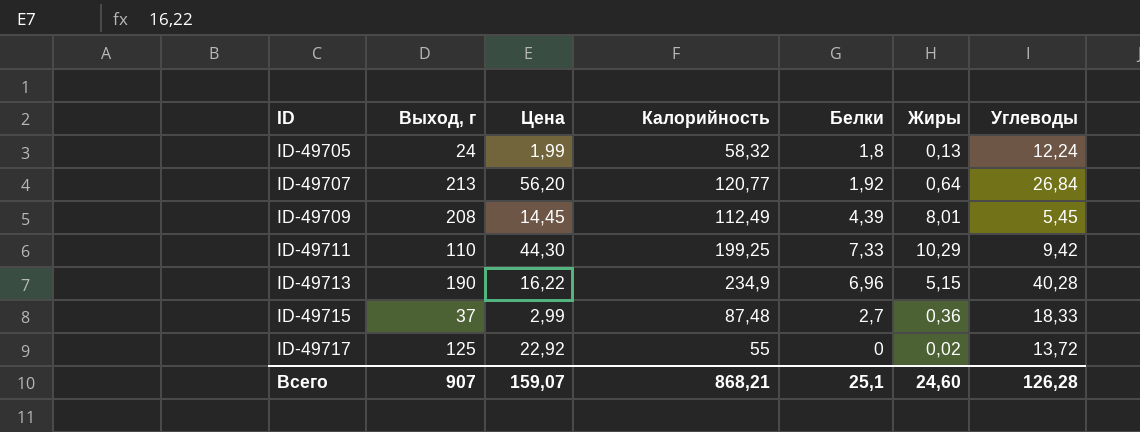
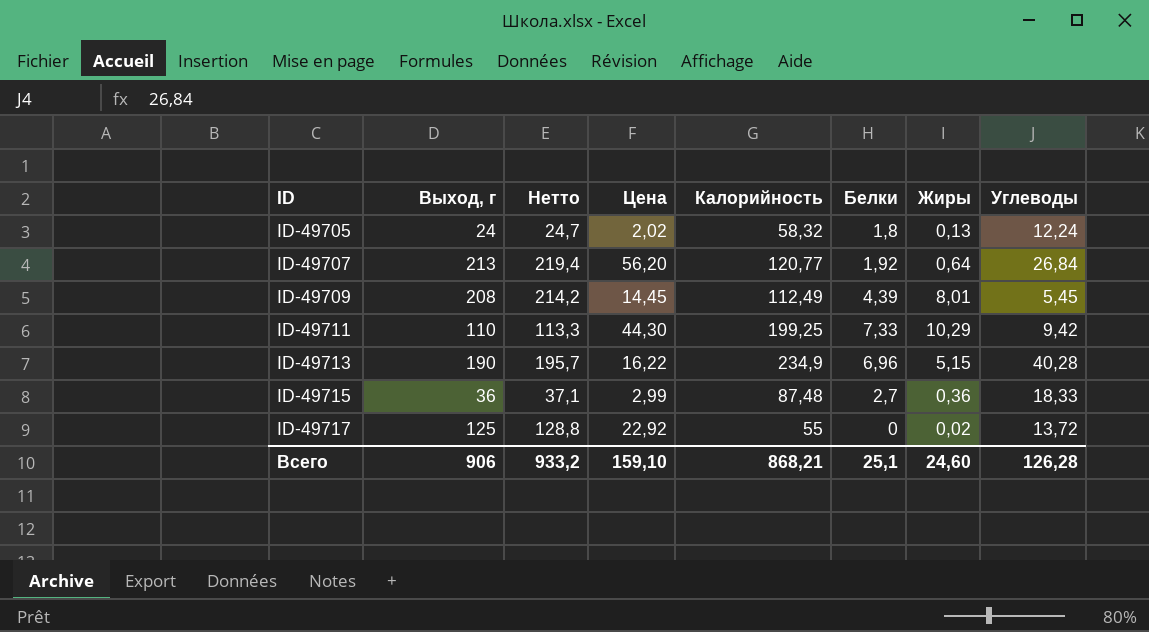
column Нетто | formula: none -> [Выход, г] * 1,03
ID-49705 | Цена: 1,99 -> 2,02
ID-49715 | Выход, г: 37 -> 36
Всего | Выход, г: 907 -> 906
Всего | Цена: 159,07 -> 159,10

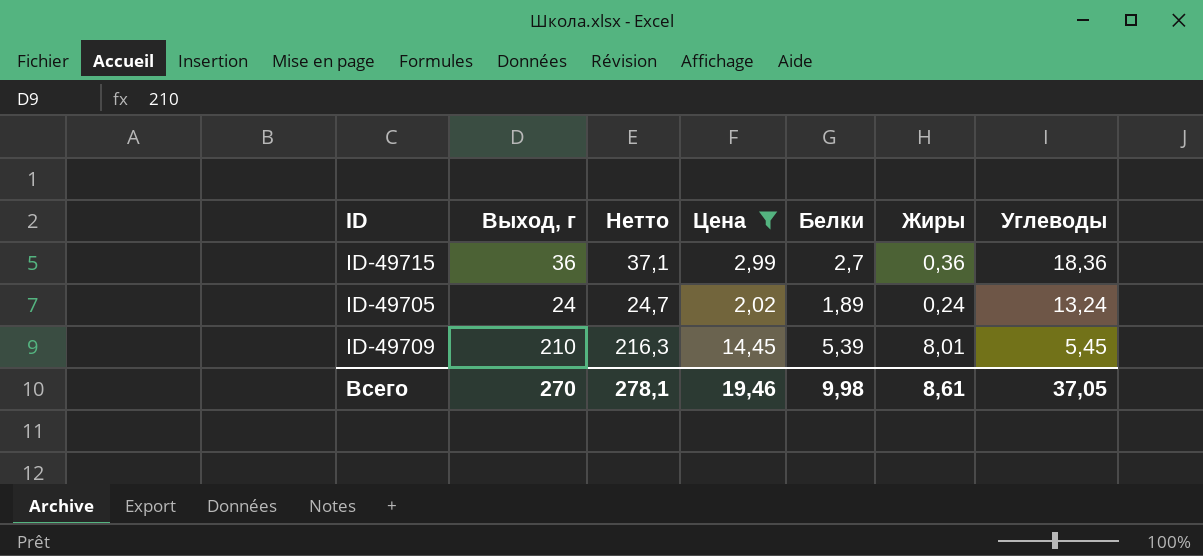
filter: none -> Цена <= 14,45
row order: ID ascending -> Углеводы descending
column Калорийность | position: 5 -> none
ID-49715 | Углеводы: 18,33 -> 18,36
ID-49705 | Белки: 1,8 -> 1,89
ID-49705 | Жиры: 0,13 -> 0,24
ID-49705 | Углеводы: 12,24 -> 13,24
ID-49709 | Выход, г: 208 -> 210
ID-49709 | Нетто: 214,2 -> 216,3
ID-49709 | Белки: 4,39 -> 5,39
Всего | Выход, г: 906 -> 270
Всего | Нетто: 933,2 -> 278,1
Всего | Цена: 159,10 -> 19,46
Всего | Белки: 25,1 -> 9,98
Всего | Жиры: 24,60 -> 8,61
Всего | Углеводы: 126,28 -> 37,05

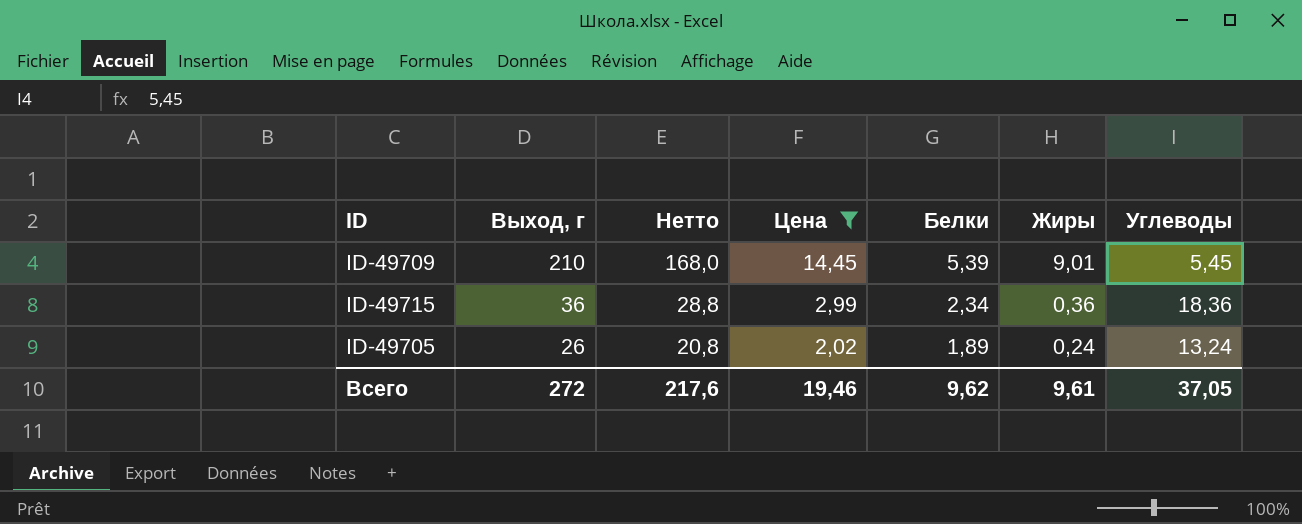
row order: Углеводы descending -> Выход, г descending
column Нетто | formula: [Выход, г] * 1,03 -> [Выход, г] * 0,8
ID-49709 | Жиры: 8,01 -> 9,01
ID-49715 | Белки: 2,7 -> 2,34
ID-49705 | Выход, г: 24 -> 26
Всего | Выход, г: 270 -> 272
Всего | Нетто: 278,1 -> 217,6
Всего | Белки: 9,98 -> 9,62
Всего | Жиры: 8,61 -> 9,61

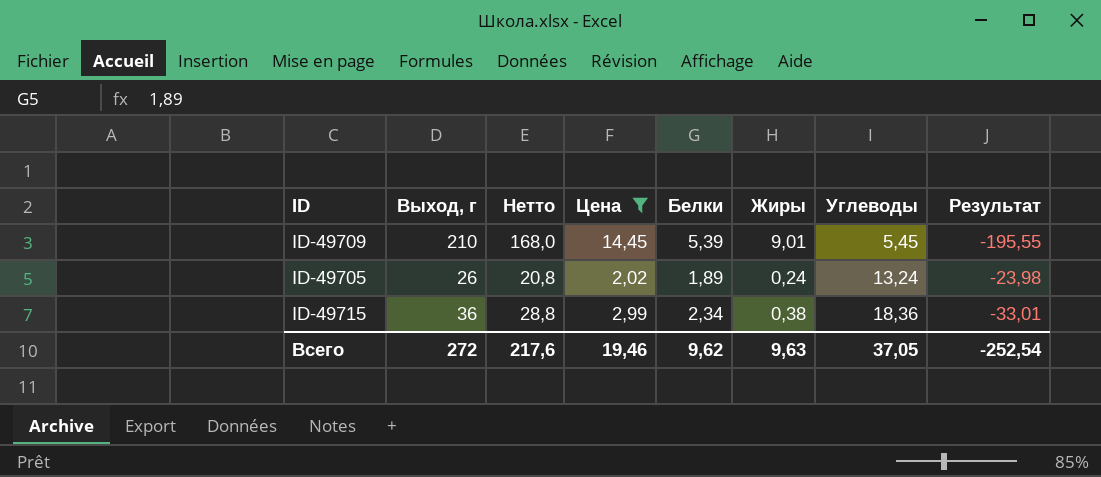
row order: Выход, г descending -> Углеводы ascending
column Результат | formula: none -> [Цена] - [Выход, г]
ID-49715 | Жиры: 0,36 -> 0,38
Всего | Жиры: 9,61 -> 9,63

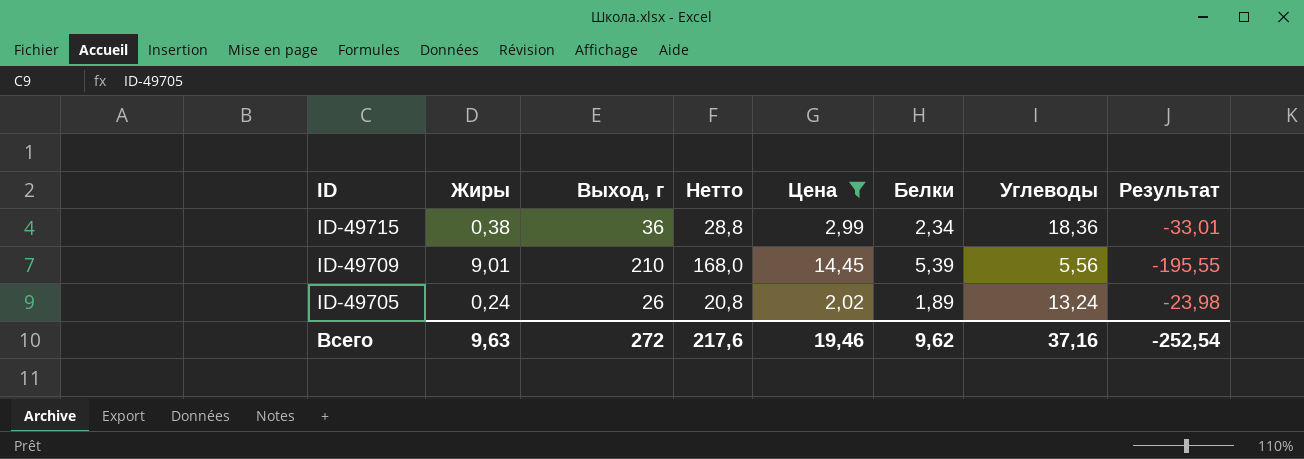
row order: Углеводы ascending -> ID descending
column Жиры | position: 6 -> 2
ID-49709 | Углеводы: 5,45 -> 5,56
Всего | Углеводы: 37,05 -> 37,16

